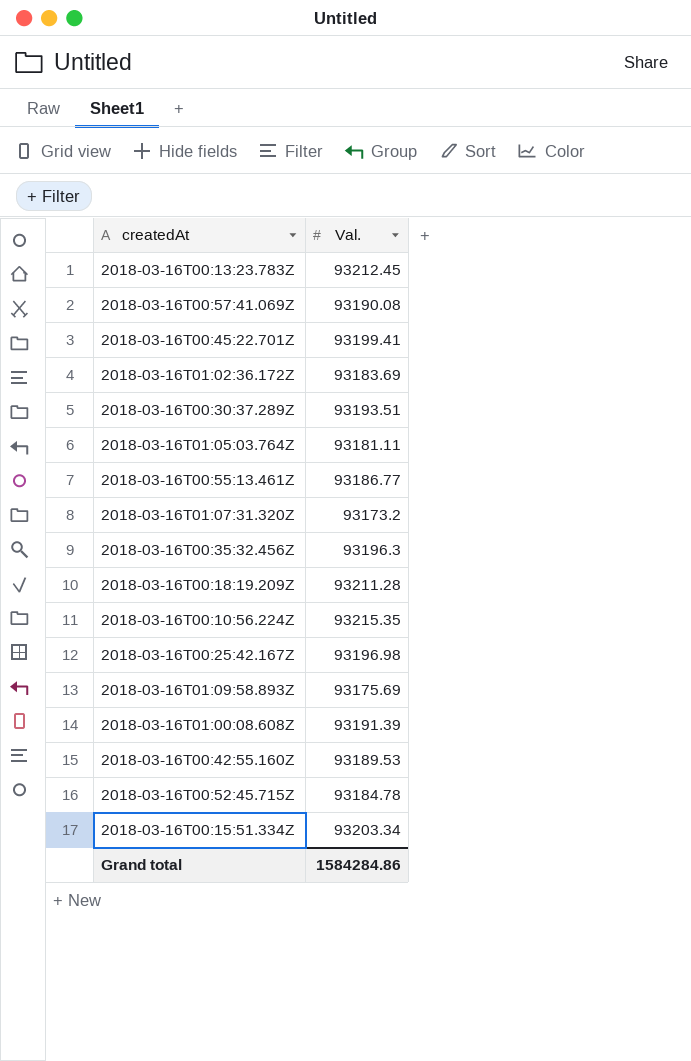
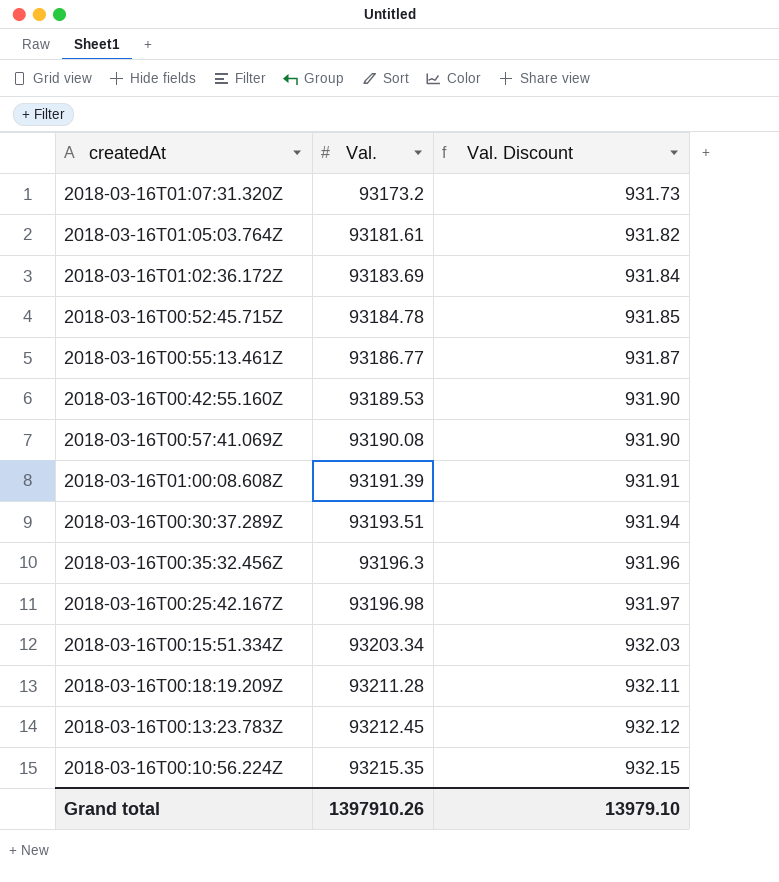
row order: none -> Val. ascending
column Val. Discount | formula: none -> [Val.] * 0.01
row 2018-03-16T00:45:22.701Z: 93199.41 -> none
row 2018-03-16T01:09:58.893Z: 93175.69 -> none
2018-03-16T01:05:03.764Z | Val.: 93181.11 -> 93181.61
Grand total | Val.: 1584284.86 -> 1397910.26

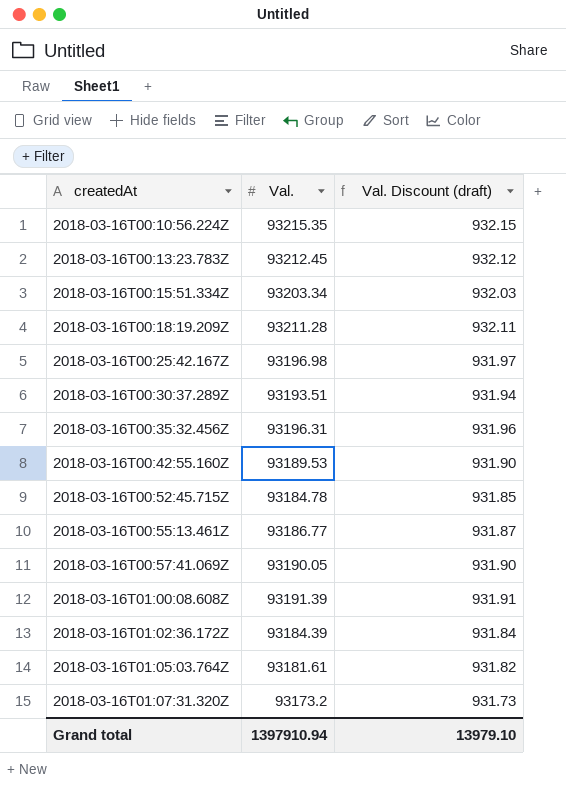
row order: Val. ascending -> createdAt ascending
column name: Val. Discount -> Val. Discount (draft)
2018-03-16T00:35:32.456Z | Val.: 93196.3 -> 93196.31
2018-03-16T00:57:41.069Z | Val.: 93190.08 -> 93190.05
2018-03-16T01:02:36.172Z | Val.: 93183.69 -> 93184.39
Grand total | Val.: 1397910.26 -> 1397910.94

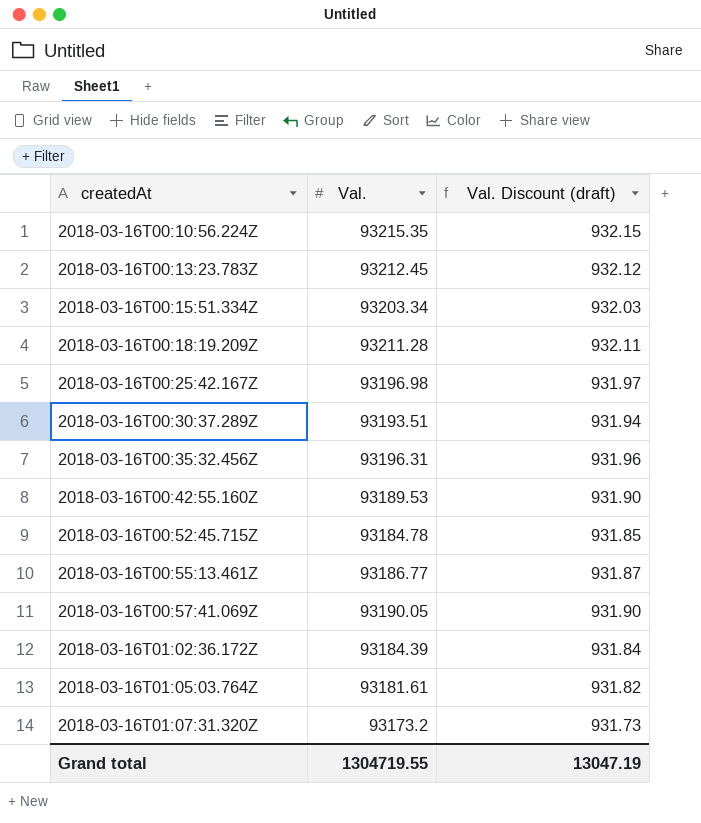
row 2018-03-16T01:00:08.608Z: 93191.39 | 931.91 -> none
Grand total | Val.: 1397910.94 -> 1304719.55
Grand total | Val. Discount (draft): 13979.10 -> 13047.19

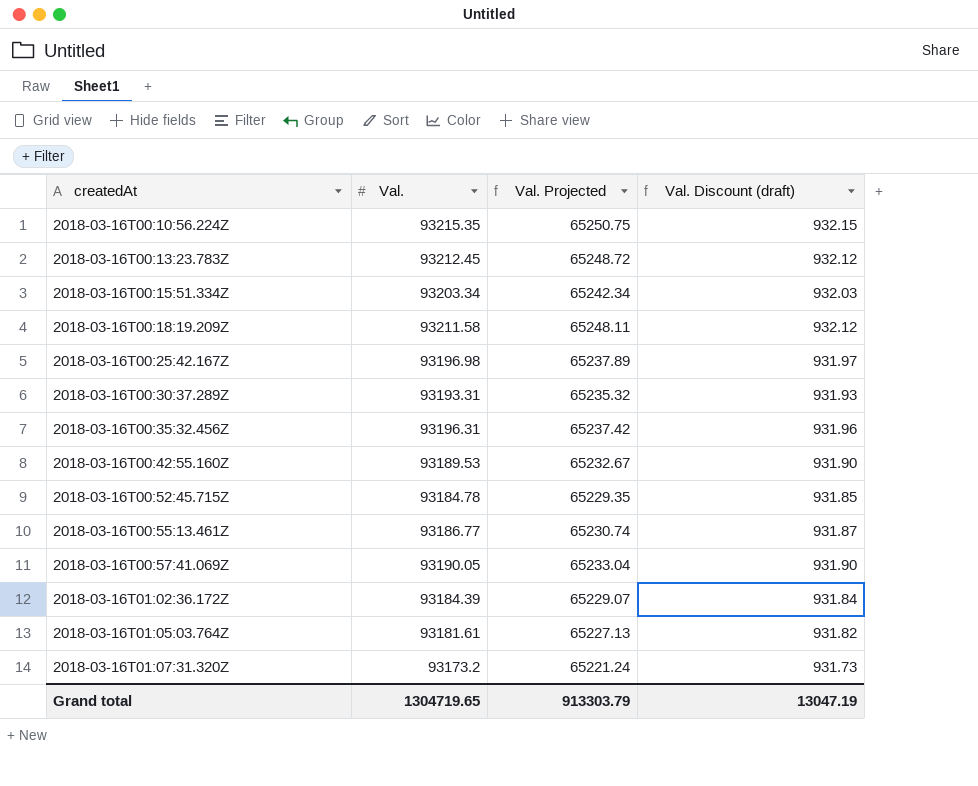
column Val. Projected | formula: none -> [Val.] * 0.7
2018-03-16T00:18:19.209Z | Val.: 93211.28 -> 93211.58
2018-03-16T00:18:19.209Z | Val. Discount (draft): 932.11 -> 932.12
2018-03-16T00:30:37.289Z | Val.: 93193.51 -> 93193.31
2018-03-16T00:30:37.289Z | Val. Discount (draft): 931.94 -> 931.93
Grand total | Val.: 1304719.55 -> 1304719.65

